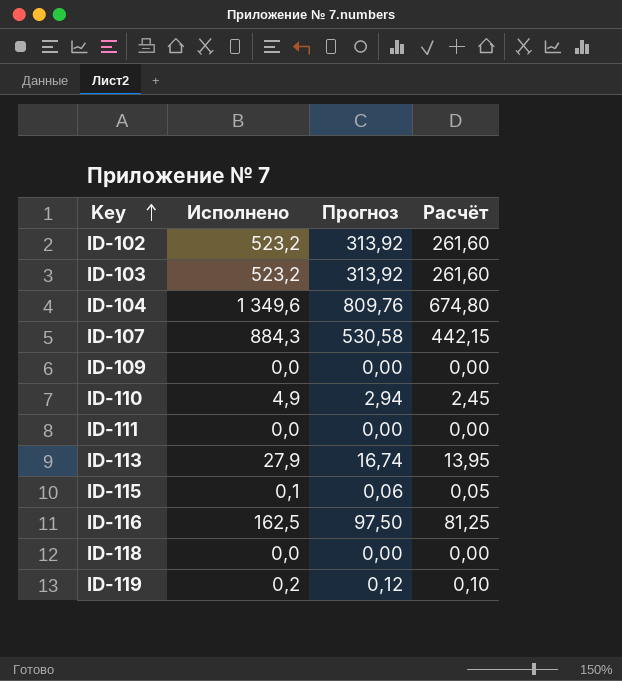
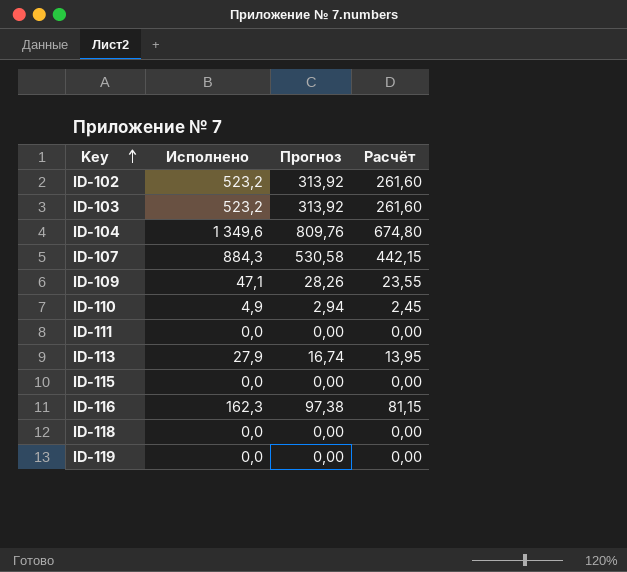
ID-109 | Исполнено: 0,0 -> 47,1
ID-109 | Прогноз: 0,00 -> 28,26
ID-109 | Расчёт: 0,00 -> 23,55
ID-115 | Исполнено: 0,1 -> 0,0
ID-115 | Прогноз: 0,06 -> 0,00
ID-115 | Расчёт: 0,05 -> 0,00
ID-116 | Исполнено: 162,5 -> 162,3
ID-116 | Прогноз: 97,50 -> 97,38
ID-116 | Расчёт: 81,25 -> 81,15
ID-119 | Исполнено: 0,2 -> 0,0
ID-119 | Прогноз: 0,12 -> 0,00
ID-119 | Расчёт: 0,10 -> 0,00

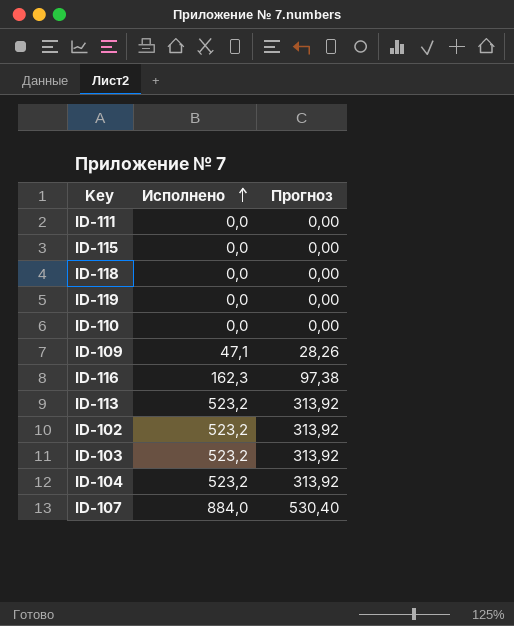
row order: Key ascending -> Исполнено ascending
column Расчёт | formula: [Исполнено] * 0,5 -> none
ID-110 | Исполнено: 4,9 -> 0,0
ID-110 | Прогноз: 2,94 -> 0,00
ID-113 | Исполнено: 27,9 -> 523,2
ID-113 | Прогноз: 16,74 -> 313,92
ID-104 | Исполнено: 1 349,6 -> 523,2
ID-104 | Прогноз: 809,76 -> 313,92
ID-107 | Исполнено: 884,3 -> 884,0
ID-107 | Прогноз: 530,58 -> 530,40

